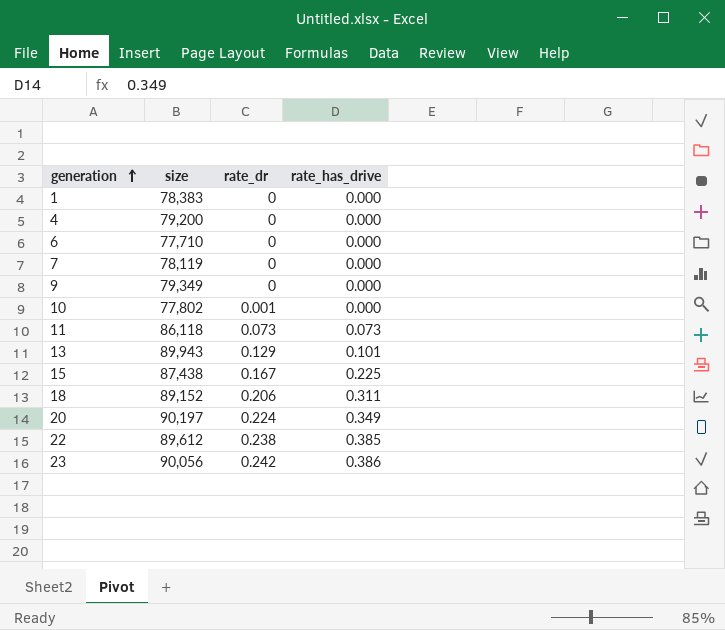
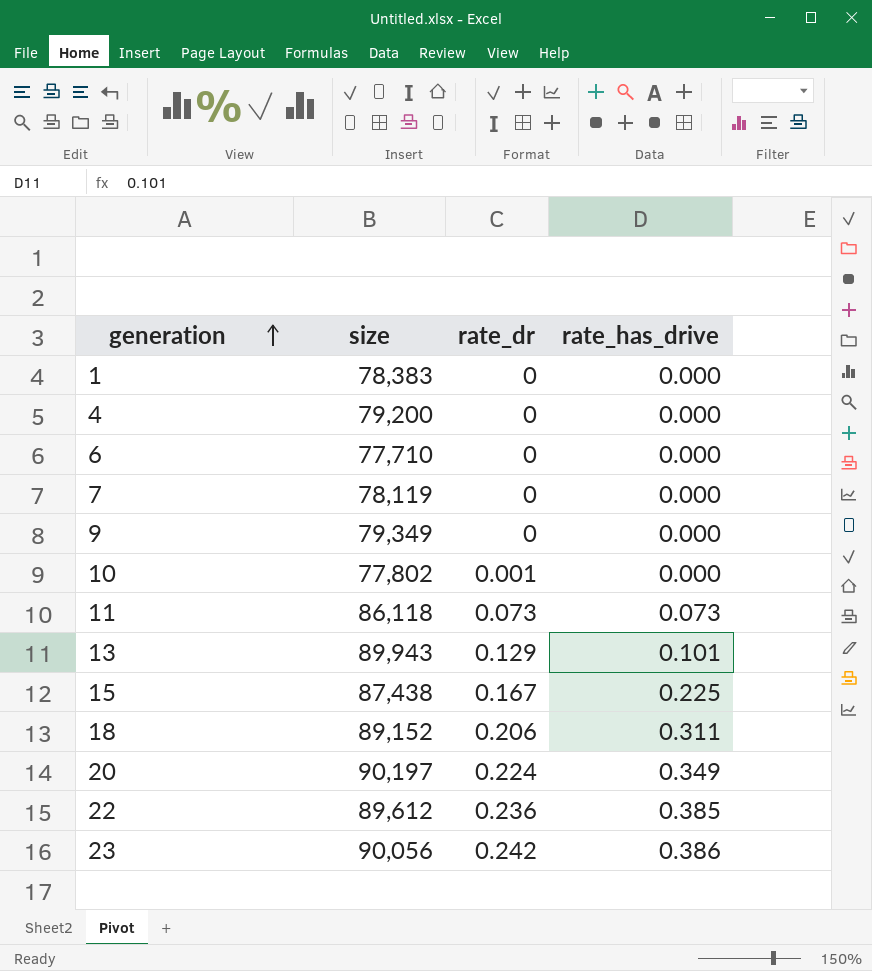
22 | rate_dr: 0.238 -> 0.236

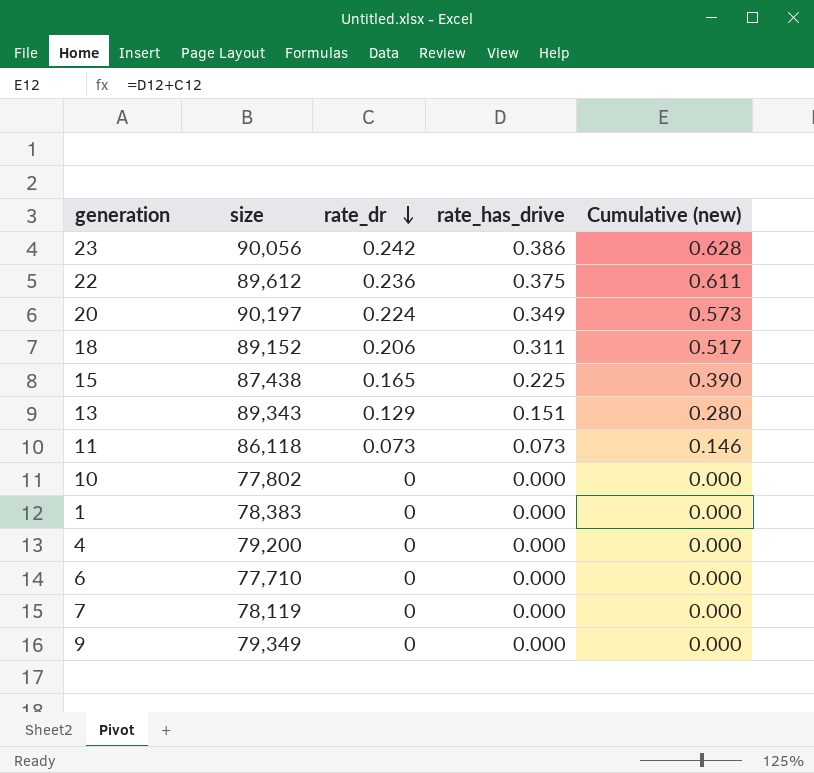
row order: generation ascending -> rate_dr descending
column Cumulative (new) | formula: none -> [rate_dr] + [rate_has_drive]
22 | rate_has_drive: 0.385 -> 0.375
15 | rate_dr: 0.167 -> 0.165
13 | size: 89,943 -> 89,343
13 | rate_has_drive: 0.101 -> 0.151
10 | rate_dr: 0.001 -> 0

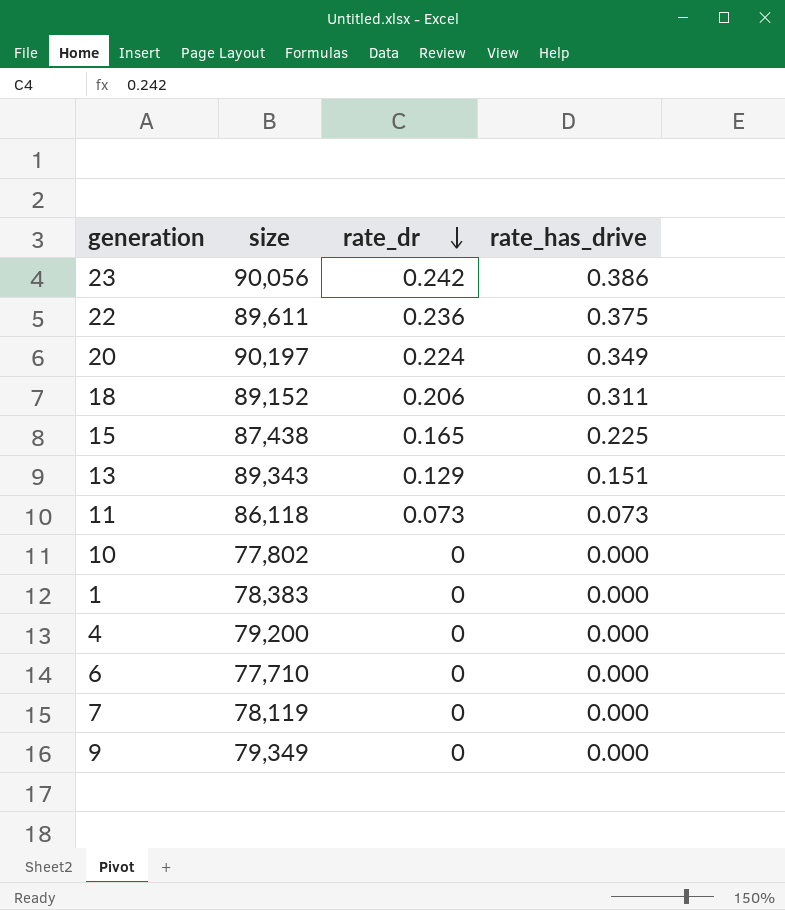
column Cumulative (new) | formula: [rate_dr] + [rate_has_drive] -> none
22 | size: 89,612 -> 89,611

